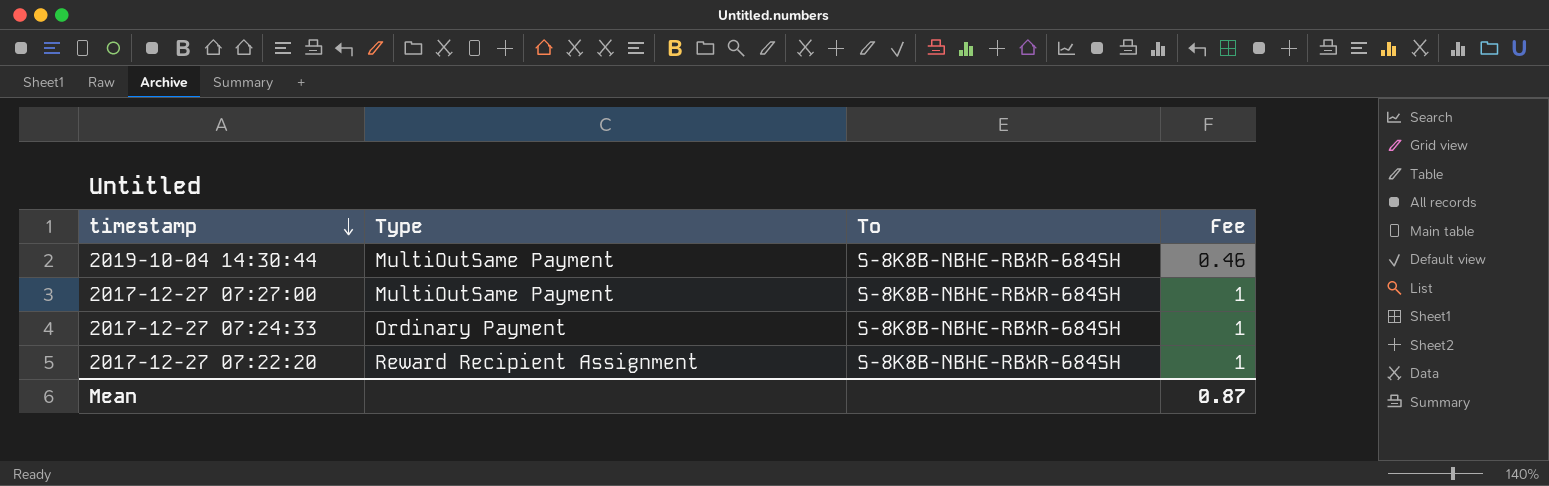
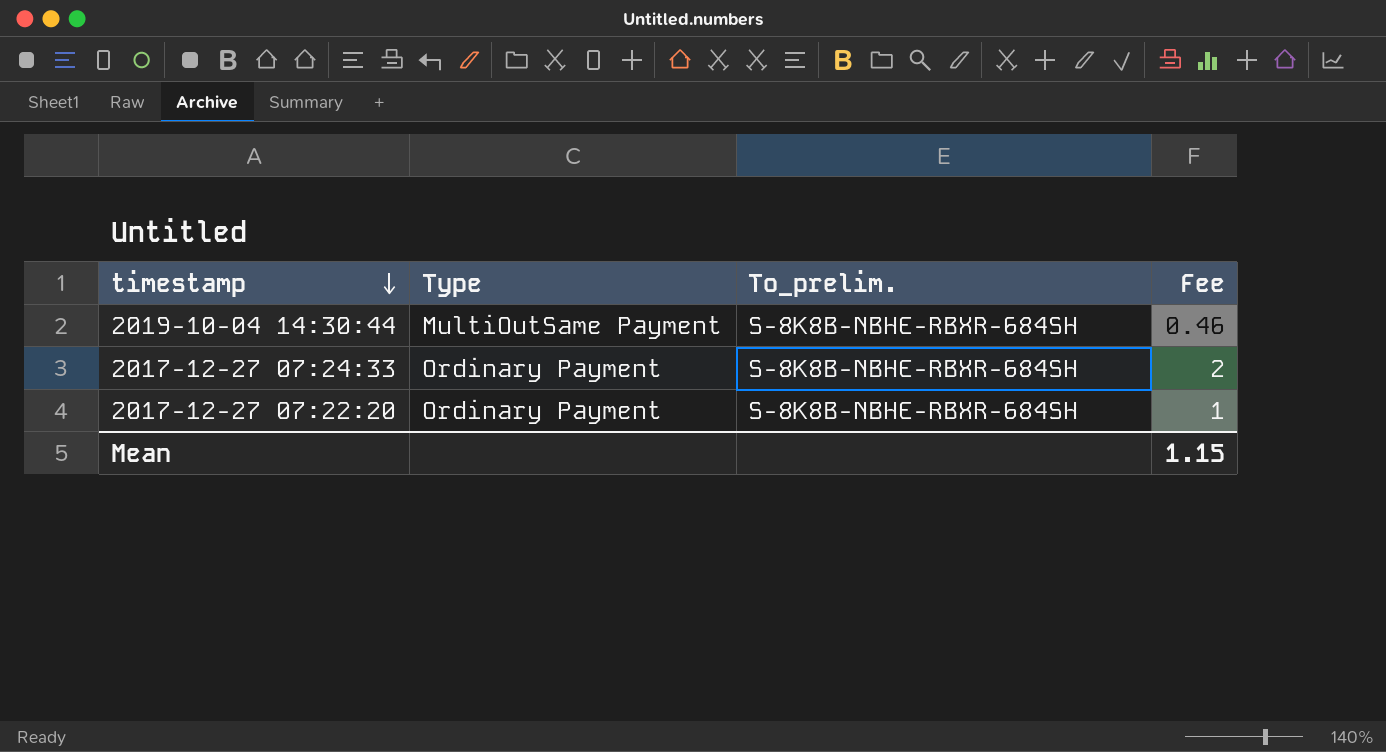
column name: To -> To_prelim.
row 2017-12-27 07:27:00: MultiOutSame Payment | S-8K8B-NBHE-RBXR-684SH | 1 -> none
2017-12-27 07:24:33 | Fee: 1 -> 2
2017-12-27 07:22:20 | Type: Reward Recipient Assignment -> Ordinary Payment
Mean | Fee: 0.87 -> 1.15

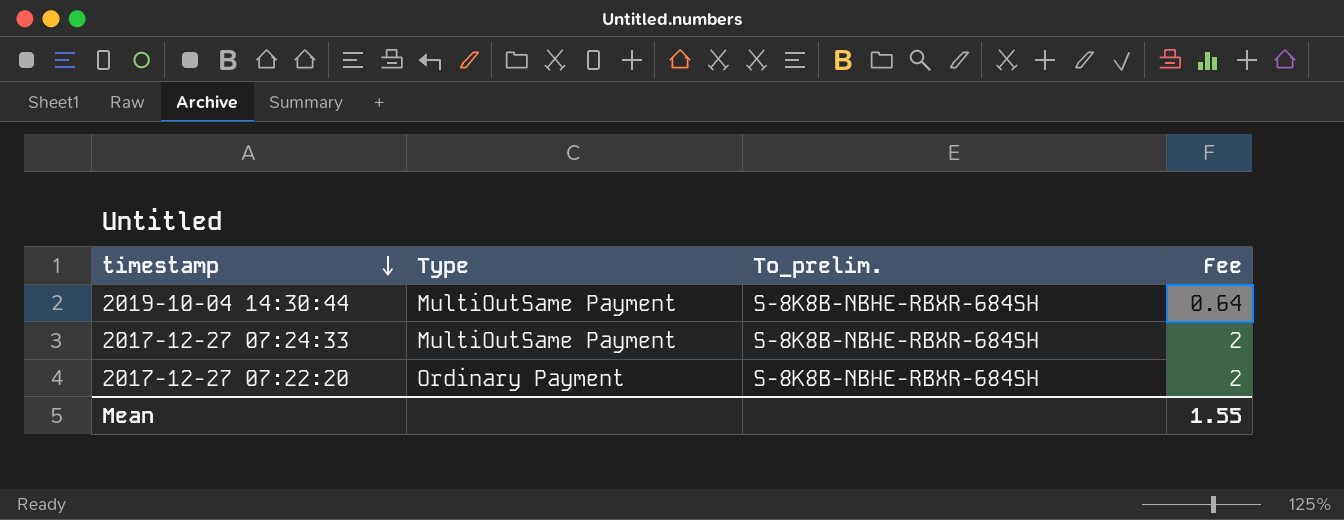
2019-10-04 14:30:44 | Fee: 0.46 -> 0.64
2017-12-27 07:24:33 | Type: Ordinary Payment -> MultiOutSame Payment
2017-12-27 07:22:20 | Fee: 1 -> 2
Mean | Fee: 1.15 -> 1.55

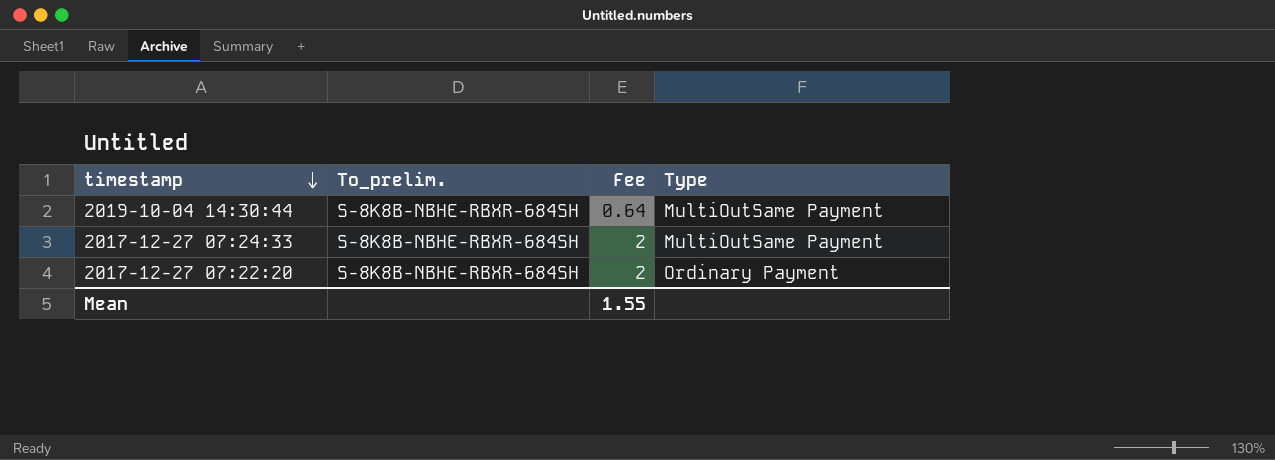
column Type | position: 2 -> 4

